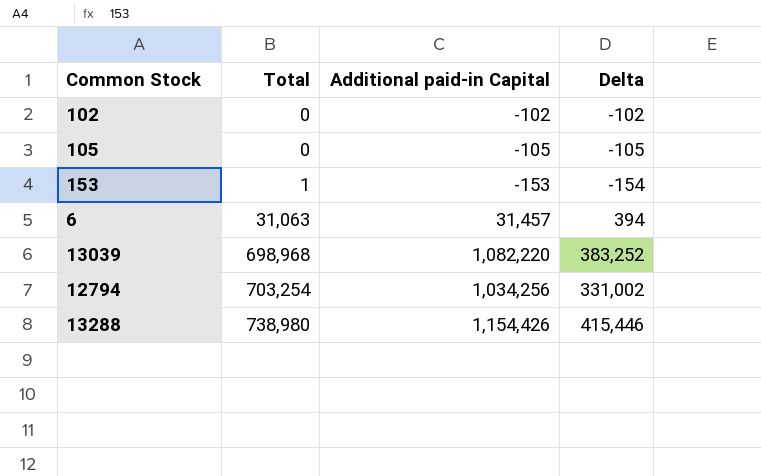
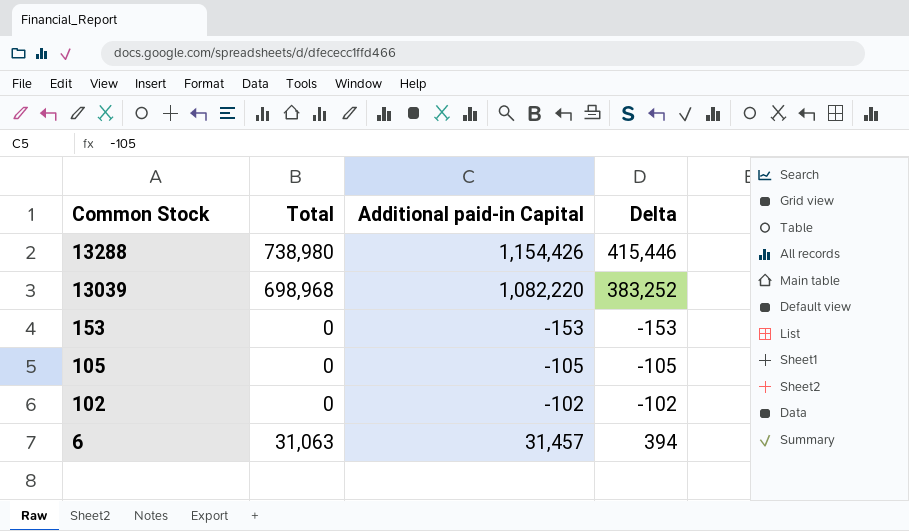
row order: Total ascending -> Common Stock descending
row 12794: 703,254 | 1,034,256 | 331,002 -> none
153 | Total: 1 -> 0
153 | Delta: -154 -> -153

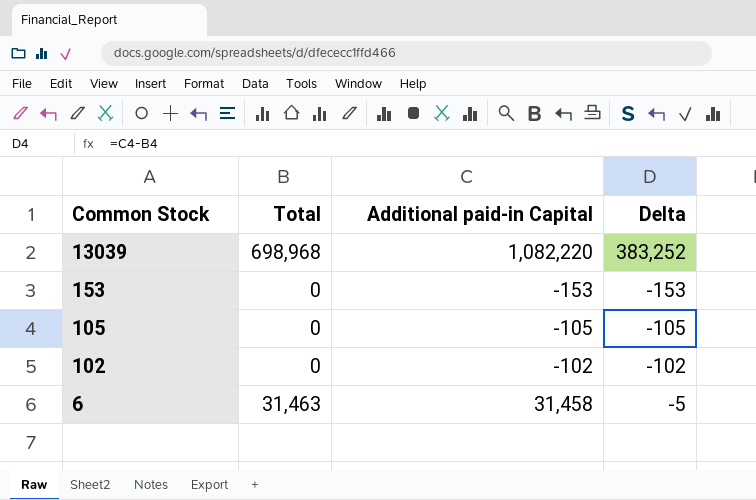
row 13288: 738,980 | 1,154,426 | 415,446 -> none
6 | Total: 31,063 -> 31,463
6 | Additional paid-in Capital: 31,457 -> 31,458
6 | Delta: 394 -> -5

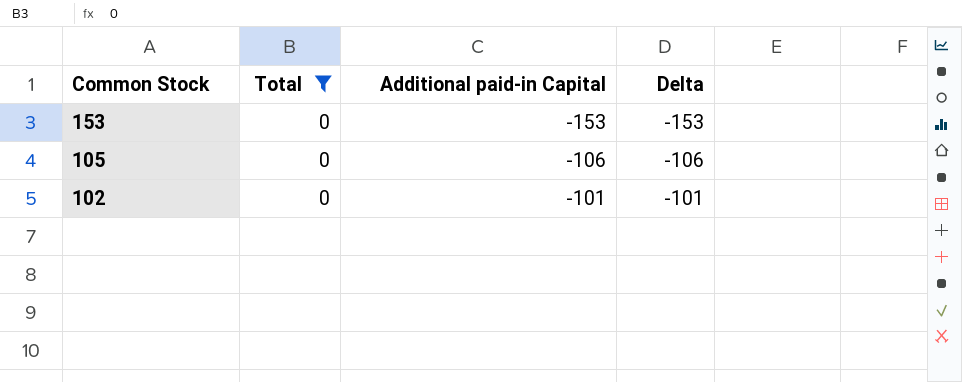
filter: none -> Total = 0
105 | Additional paid-in Capital: -105 -> -106
105 | Delta: -105 -> -106
102 | Additional paid-in Capital: -102 -> -101
102 | Delta: -102 -> -101

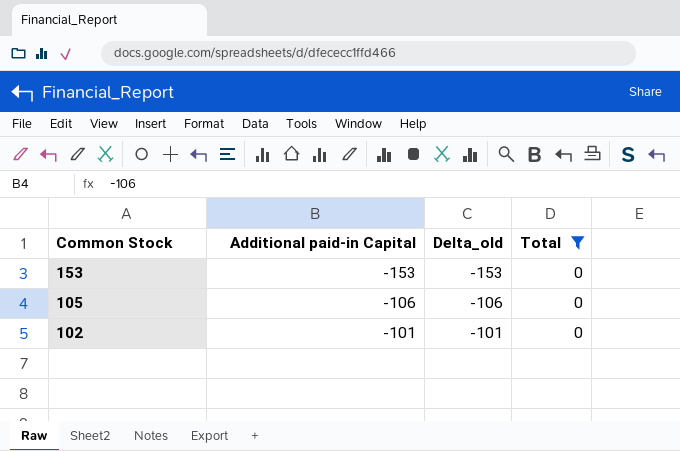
column name: Delta -> Delta_old
column Total | position: 2 -> 4

